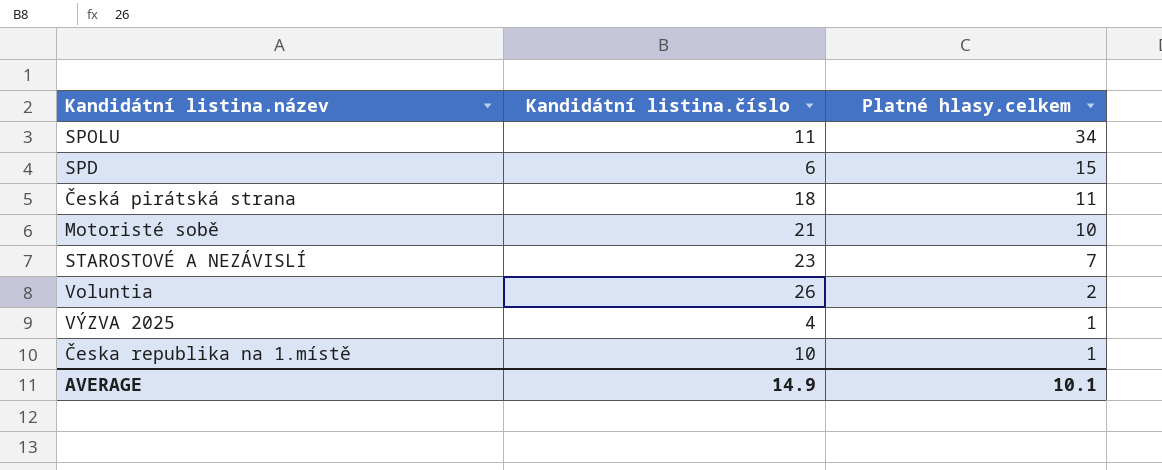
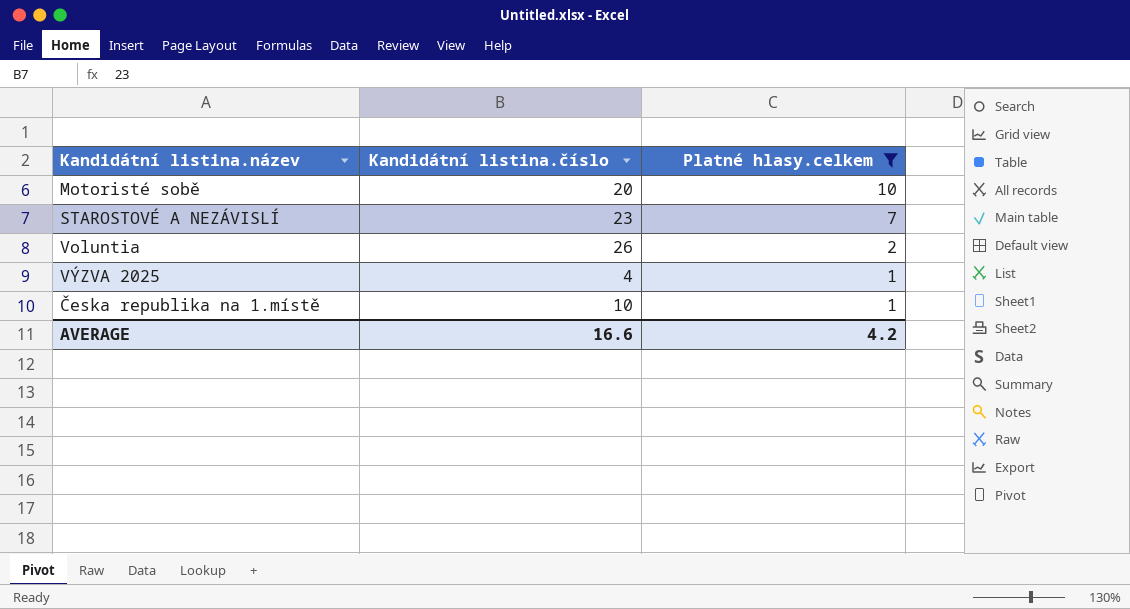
filter: none -> Platné hlasy.celkem <= 10
Motoristé sobě | Kandidátní listina.číslo: 21 -> 20
AVERAGE | Kandidátní listina.číslo: 14.9 -> 16.6
AVERAGE | Platné hlasy.celkem: 10.1 -> 4.2

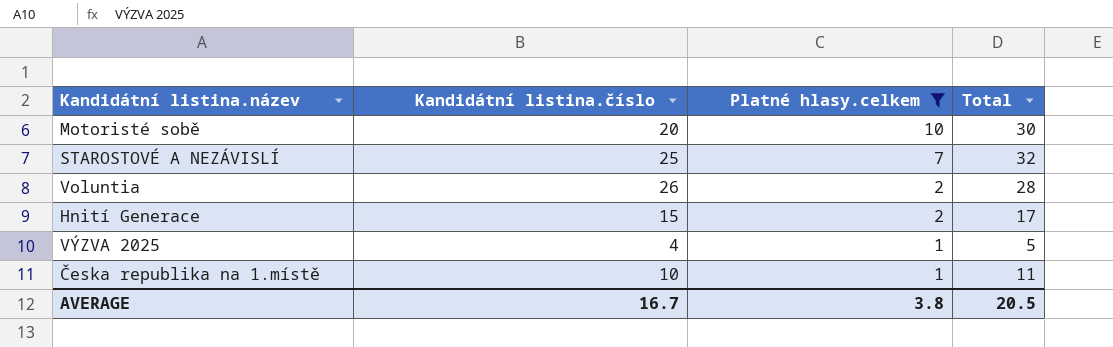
column Total | formula: none -> [Kandidátní listina.číslo] + [Platné hlasy.celkem]
STAROSTOVÉ A NEZÁVISLÍ | Kandidátní listina.číslo: 23 -> 25
row Hnití Generace: none -> 15 | 2 | 17
AVERAGE | Kandidátní listina.číslo: 16.6 -> 16.7
AVERAGE | Platné hlasy.celkem: 4.2 -> 3.8

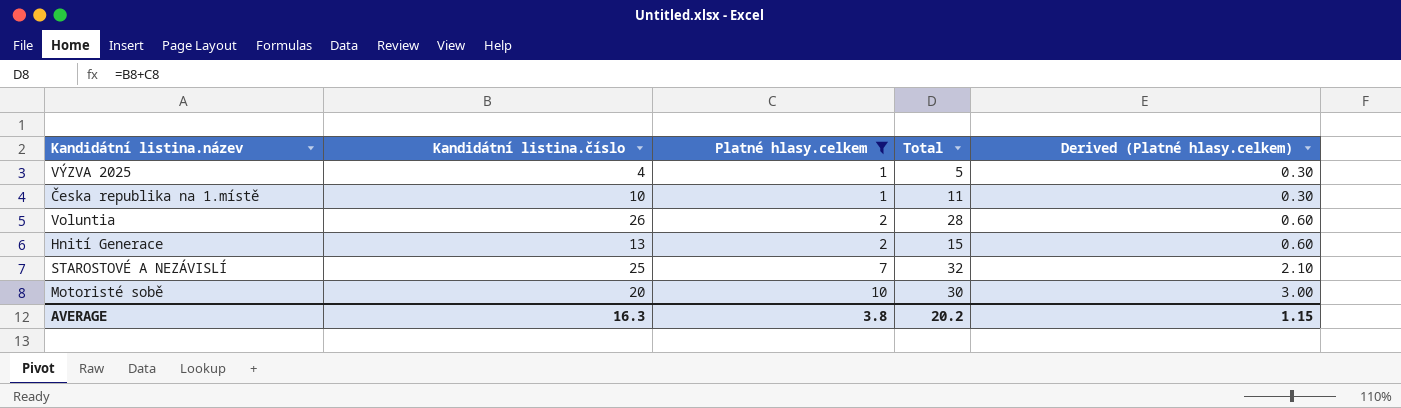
row order: Platné hlasy.celkem descending -> Platné hlasy.celkem ascending
column Derived (Platné hlasy.celkem) | formula: none -> [Platné hlasy.celkem] * 0.3
Hnití Generace | Kandidátní listina.číslo: 15 -> 13
Hnití Generace | Total: 17 -> 15
AVERAGE | Kandidátní listina.číslo: 16.7 -> 16.3
AVERAGE | Total: 20.5 -> 20.2

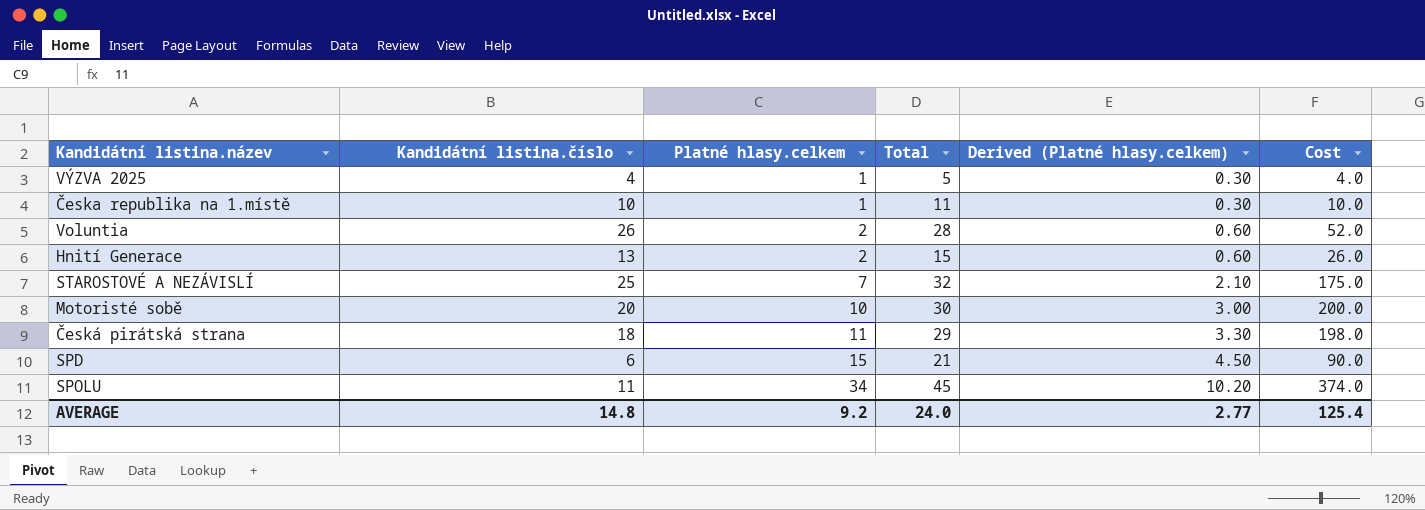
filter: Platné hlasy.celkem <= 10 -> none
column Cost | formula: none -> [Kandidátní listina.číslo] * [Platné hlasy.celkem]
AVERAGE | Kandidátní listina.číslo: 16.3 -> 14.8
AVERAGE | Platné hlasy.celkem: 3.8 -> 9.2
AVERAGE | Total: 20.2 -> 24.0
AVERAGE | Derived (Platné hlasy.celkem): 1.15 -> 2.77

